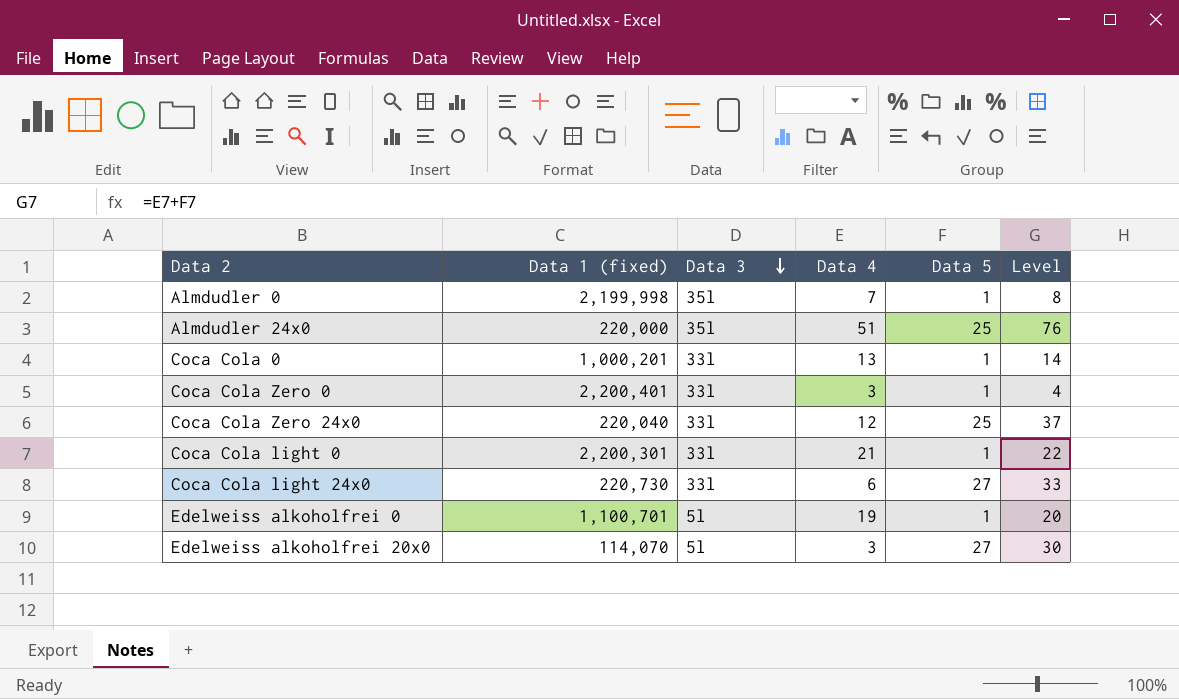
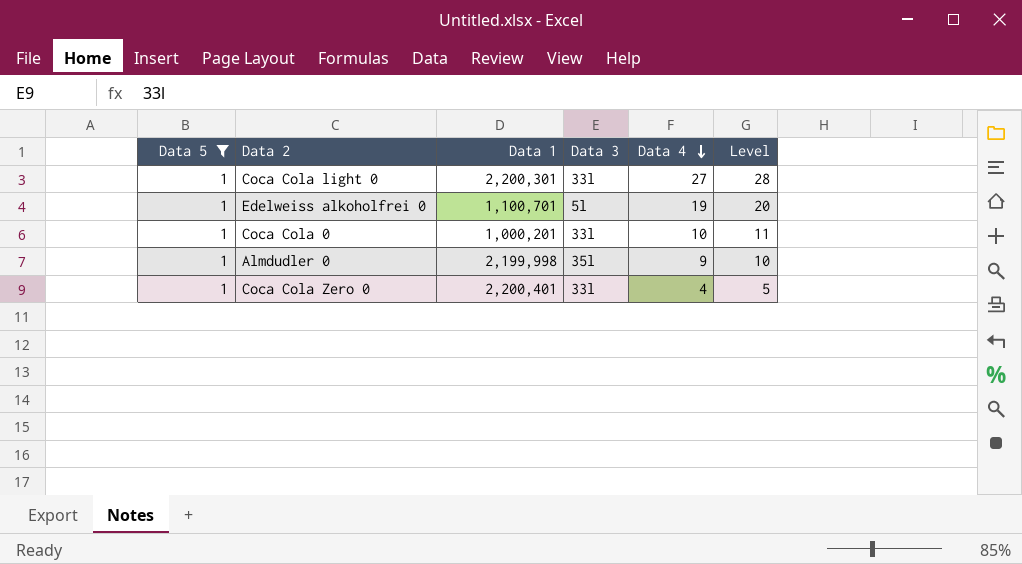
filter: none -> Data 5 = 1
row order: Data 3 descending -> Data 4 descending
column Data 5 | position: 5 -> 1
column name: Data 1 (fixed) -> Data 1
Coca Cola light 0 | Data 4: 21 -> 27
Coca Cola light 0 | Level: 22 -> 28
Coca Cola 0 | Data 4: 13 -> 10
Coca Cola 0 | Level: 14 -> 11
Almdudler 0 | Data 4: 7 -> 9
Almdudler 0 | Level: 8 -> 10
Coca Cola Zero 0 | Data 4: 3 -> 4
Coca Cola Zero 0 | Level: 4 -> 5

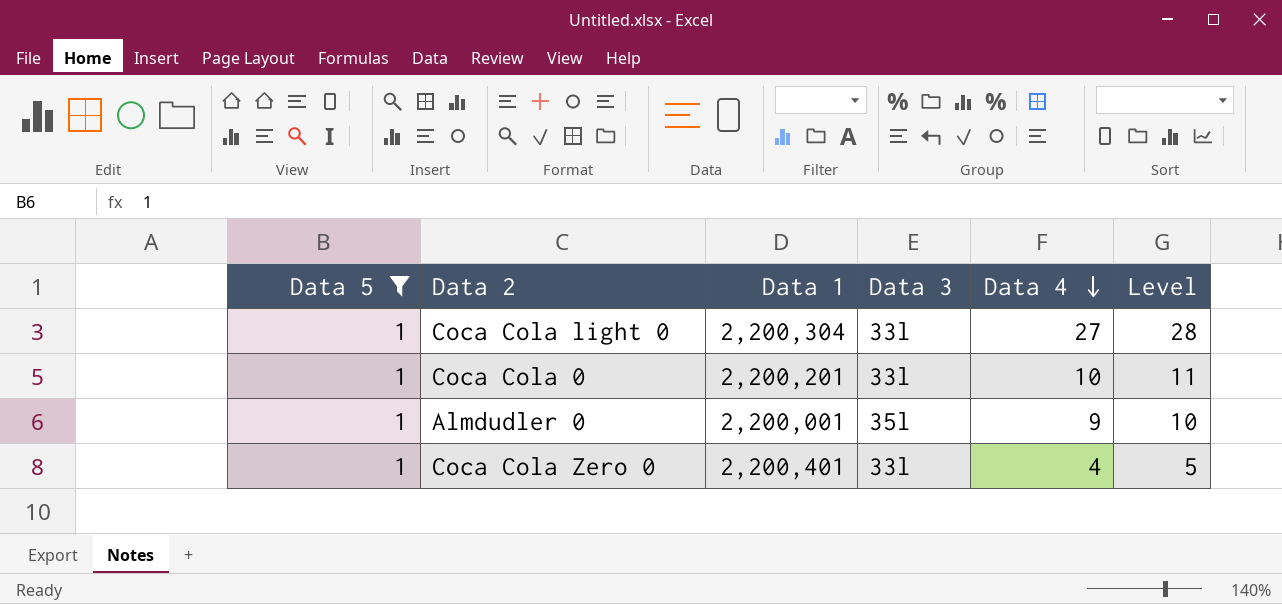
row Edelweiss alkoholfrei 0: 1 | 1,100,701 | 5l | 19 | 20 -> none
Coca Cola light 0 | Data 1: 2,200,301 -> 2,200,304
Coca Cola 0 | Data 1: 1,000,201 -> 2,200,201
Almdudler 0 | Data 1: 2,199,998 -> 2,200,001

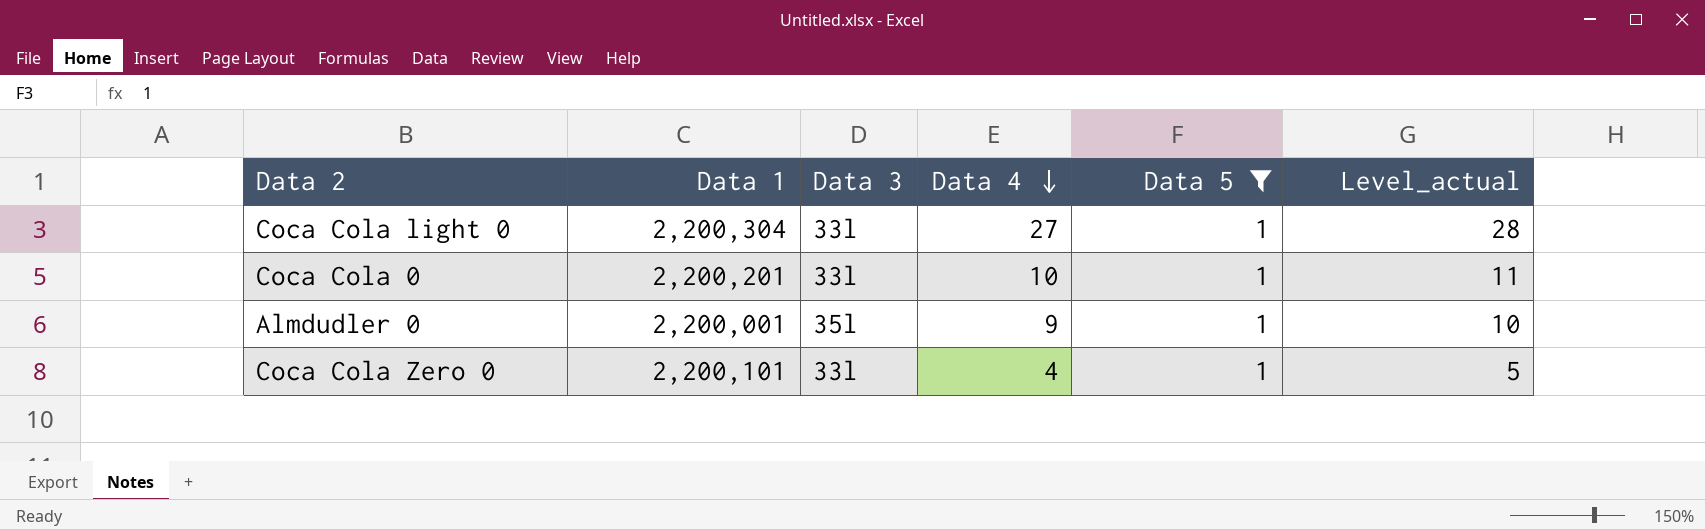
column Data 5 | position: 1 -> 5
column name: Level -> Level_actual
Coca Cola Zero 0 | Data 1: 2,200,401 -> 2,200,101

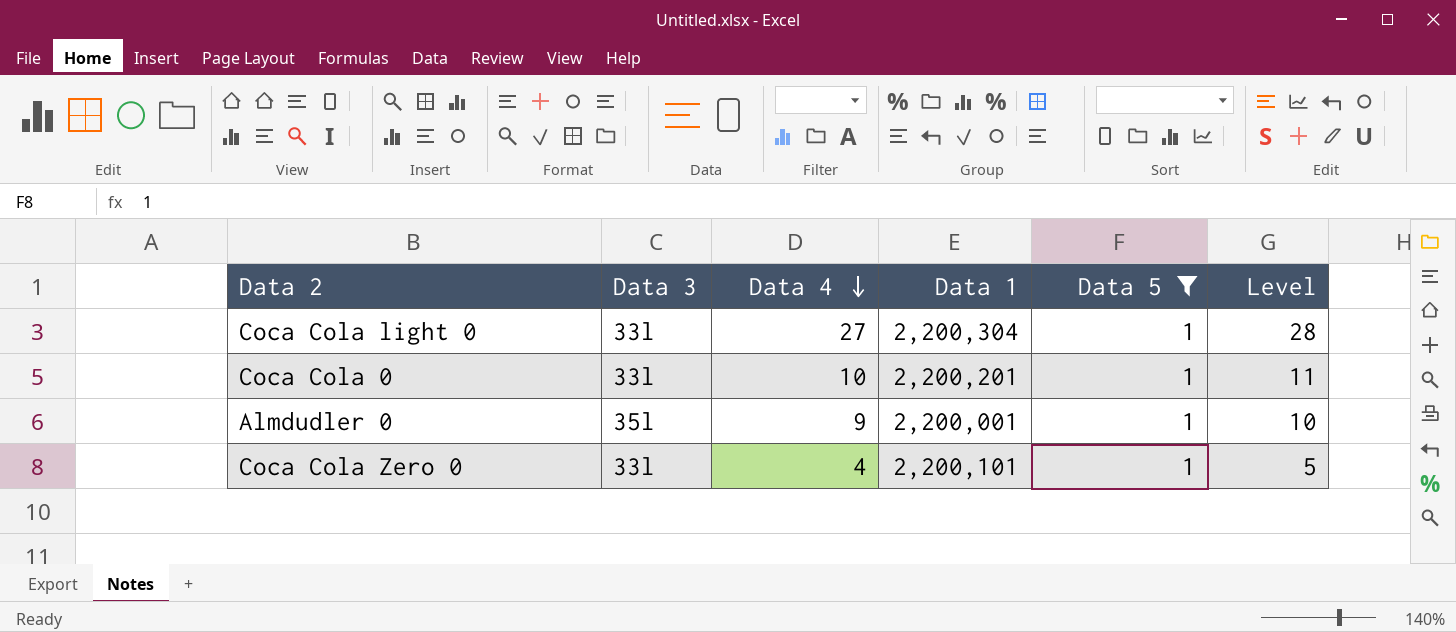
column Data 1 | position: 2 -> 4
column name: Level_actual -> Level

